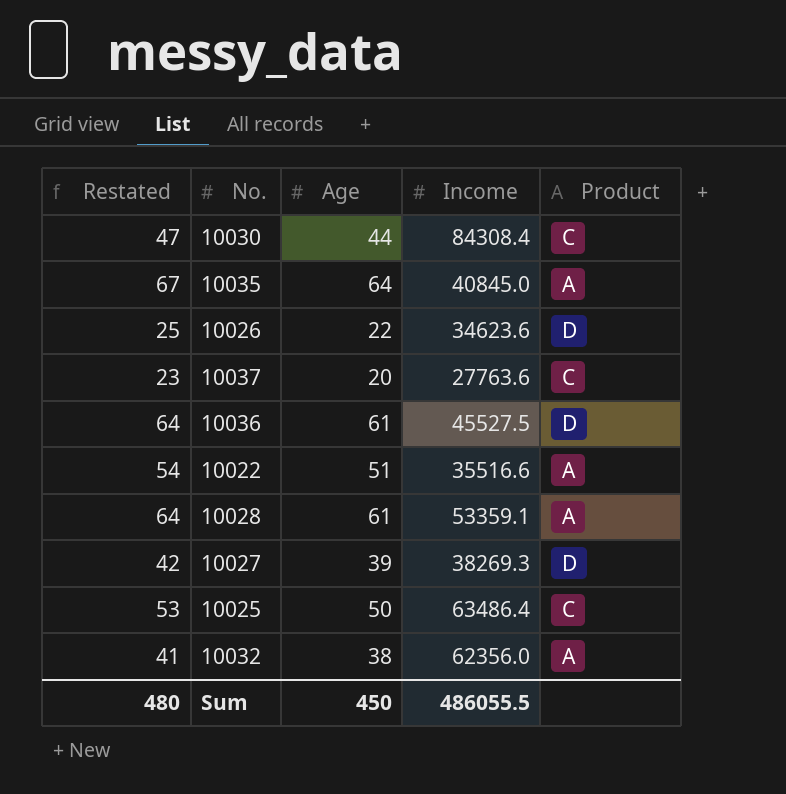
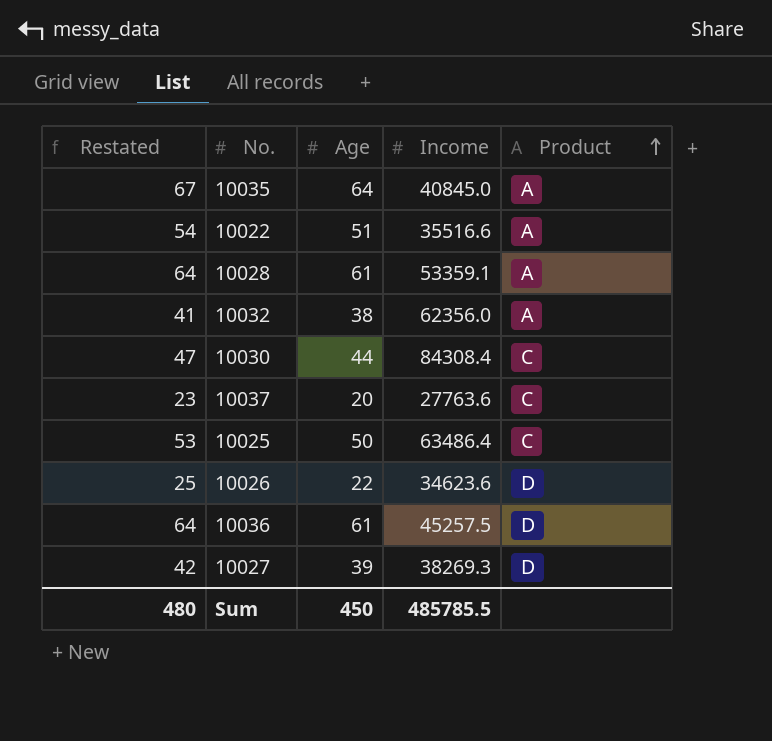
row order: none -> Product ascending
10036 | Income: 45527.5 -> 45257.5
Sum | Income: 486055.5 -> 485785.5

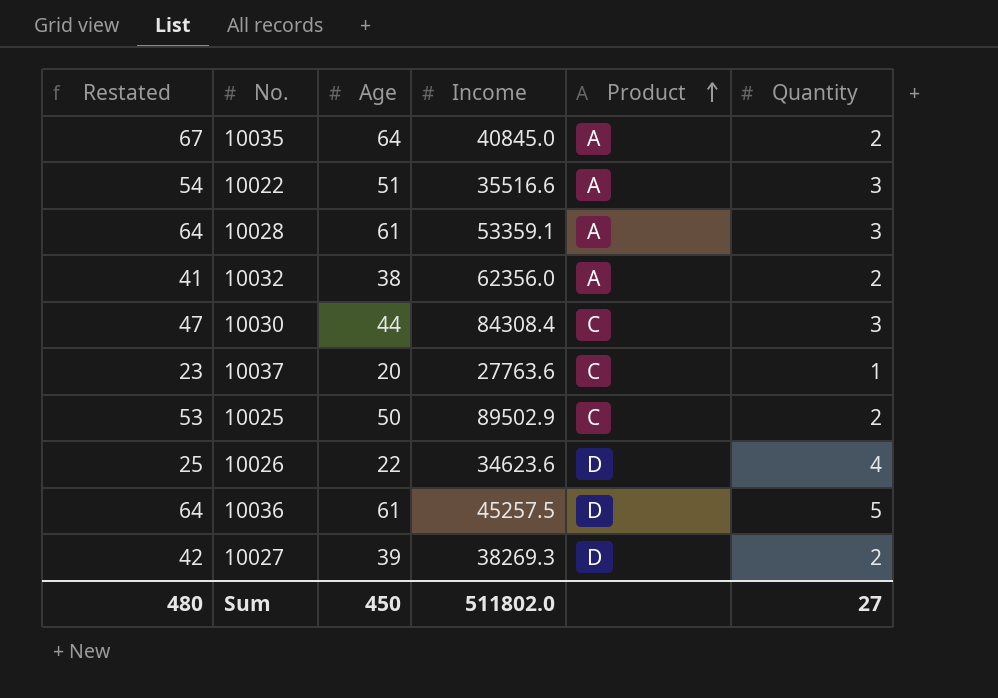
column Quantity | position: none -> 6
10025 | Income: 63486.4 -> 89502.9
Sum | Income: 485785.5 -> 511802.0

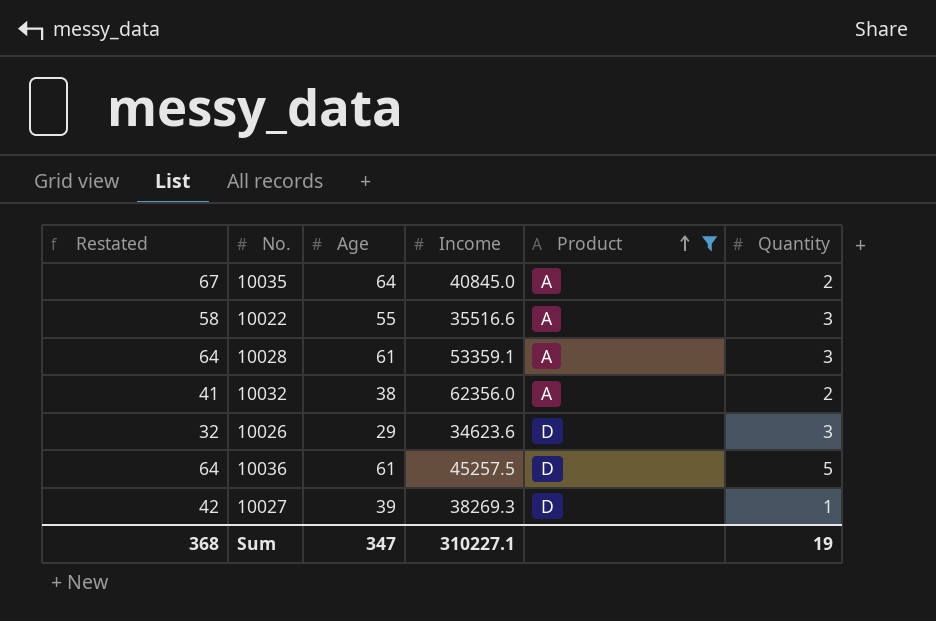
filter: none -> Product != C
10022 | Restated: 54 -> 58
10022 | Age: 51 -> 55
10026 | Restated: 25 -> 32
10026 | Age: 22 -> 29
10026 | Quantity: 4 -> 3
10027 | Quantity: 2 -> 1
Sum | Restated: 480 -> 368
Sum | Age: 450 -> 347
Sum | Income: 511802.0 -> 310227.1
Sum | Quantity: 27 -> 19

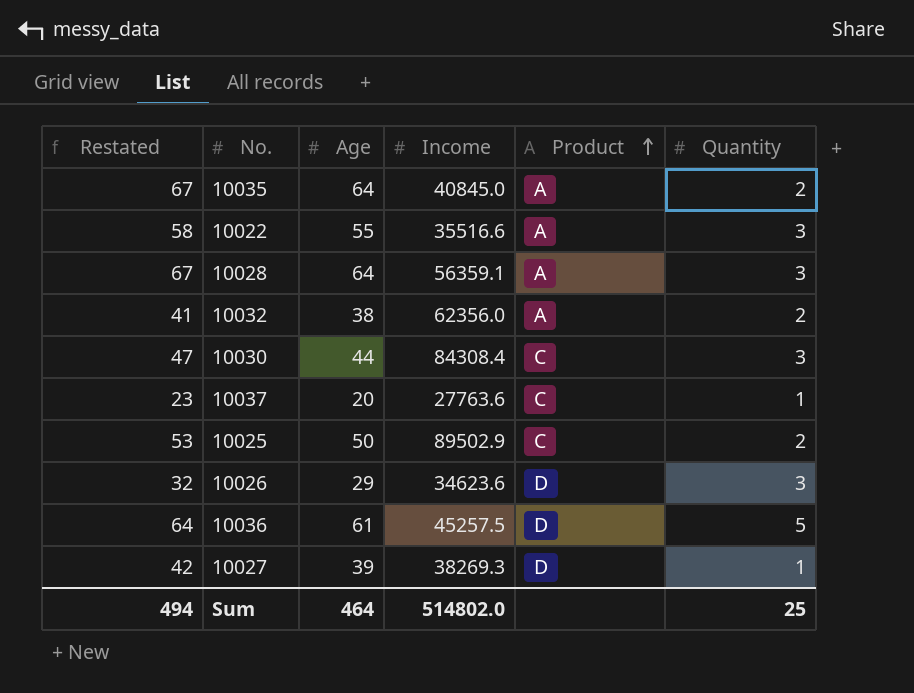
filter: Product != C -> none
10028 | Restated: 64 -> 67
10028 | Age: 61 -> 64
10028 | Income: 53359.1 -> 56359.1
Sum | Restated: 368 -> 494
Sum | Age: 347 -> 464
Sum | Income: 310227.1 -> 514802.0
Sum | Quantity: 19 -> 25

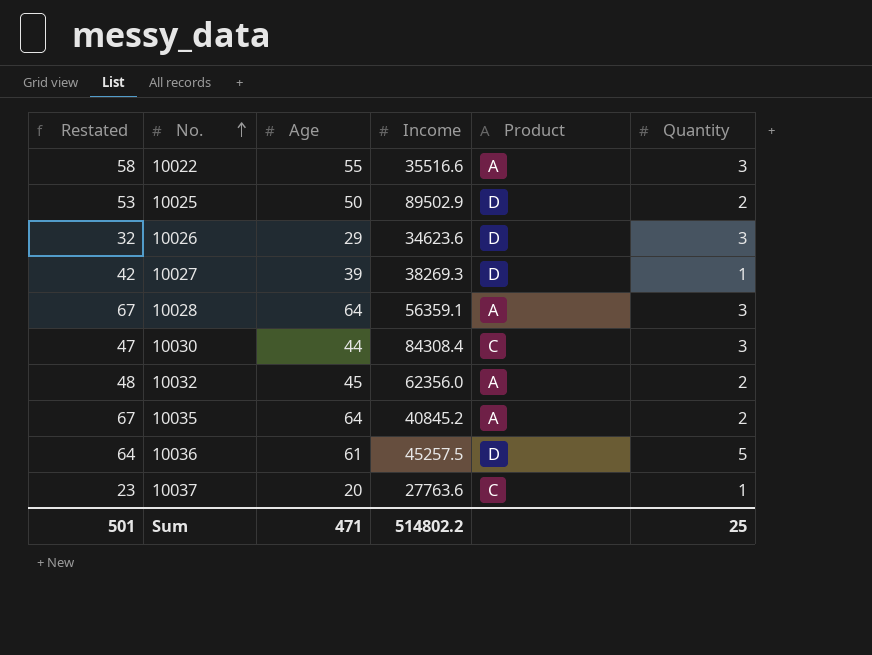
row order: Product ascending -> No. ascending
10025 | Product: C -> D
10032 | Restated: 41 -> 48
10032 | Age: 38 -> 45
10035 | Income: 40845.0 -> 40845.2
Sum | Restated: 494 -> 501
Sum | Age: 464 -> 471
Sum | Income: 514802.0 -> 514802.2

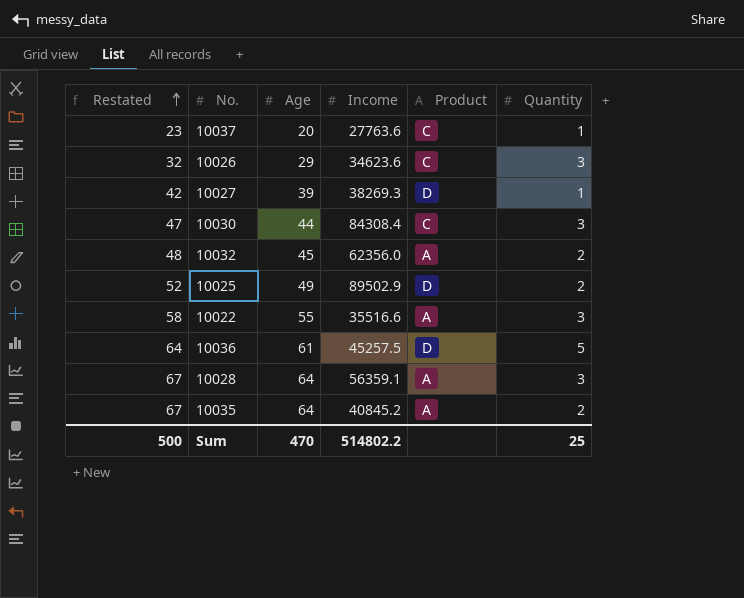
row order: No. ascending -> Restated ascending
10026 | Product: D -> C
10025 | Restated: 53 -> 52
10025 | Age: 50 -> 49
Sum | Restated: 501 -> 500
Sum | Age: 471 -> 470

